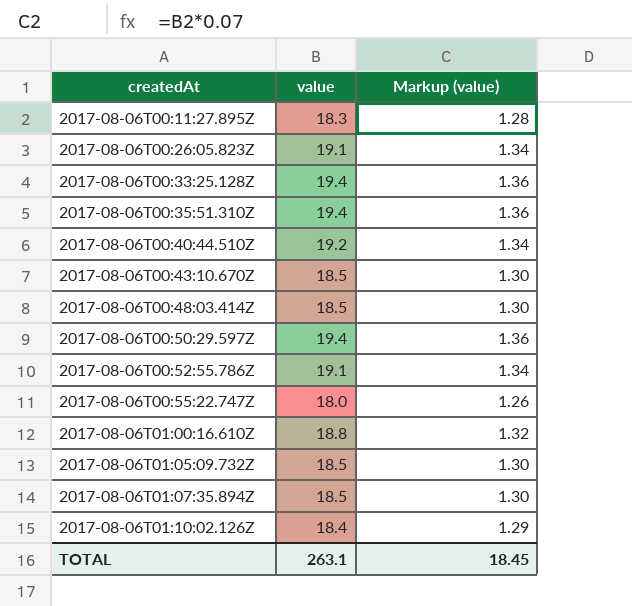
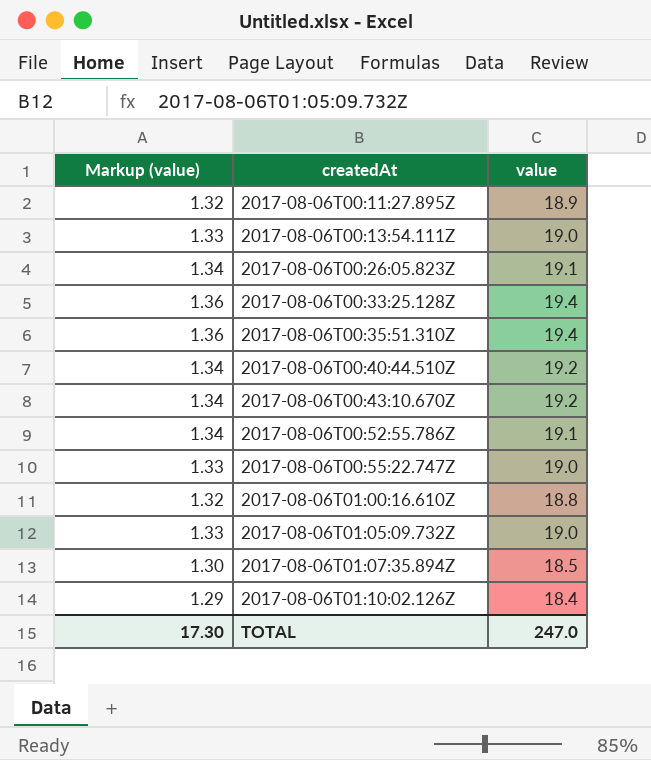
column Markup (value) | position: 3 -> 1
row 2017-08-06T00:48:03.414Z: 18.5 | 1.30 -> none
row 2017-08-06T00:50:29.597Z: 19.4 | 1.36 -> none
2017-08-06T00:11:27.895Z | Markup (value): 1.28 -> 1.32
2017-08-06T00:11:27.895Z | value: 18.3 -> 18.9
row 2017-08-06T00:13:54.111Z: none -> 1.33 | 19.0
2017-08-06T00:43:10.670Z | Markup (value): 1.30 -> 1.34
2017-08-06T00:43:10.670Z | value: 18.5 -> 19.2
2017-08-06T00:55:22.747Z | Markup (value): 1.26 -> 1.33
2017-08-06T00:55:22.747Z | value: 18.0 -> 19.0
2017-08-06T01:05:09.732Z | Markup (value): 1.30 -> 1.33
2017-08-06T01:05:09.732Z | value: 18.5 -> 19.0
TOTAL | Markup (value): 18.45 -> 17.30
TOTAL | value: 263.1 -> 247.0

